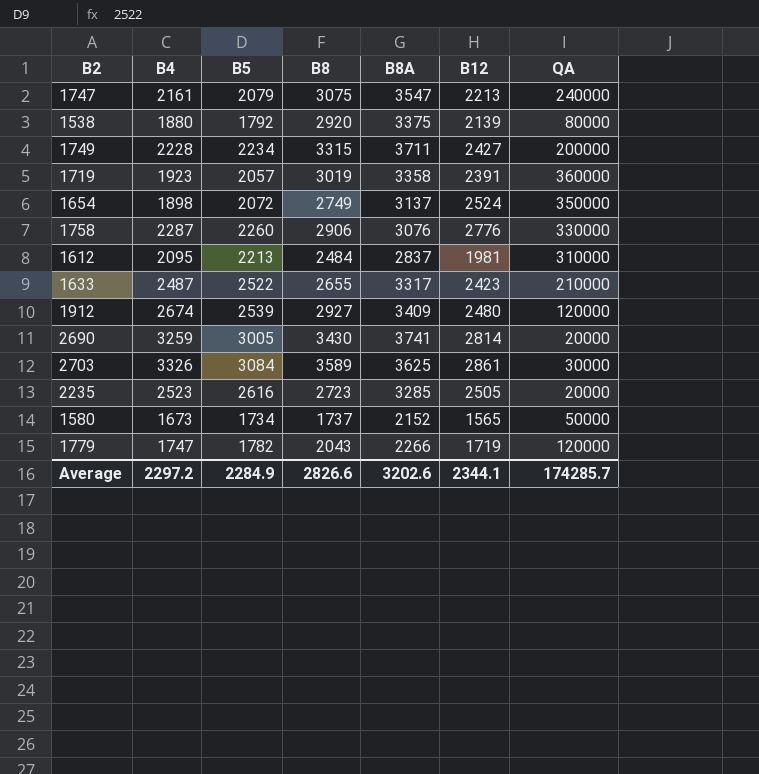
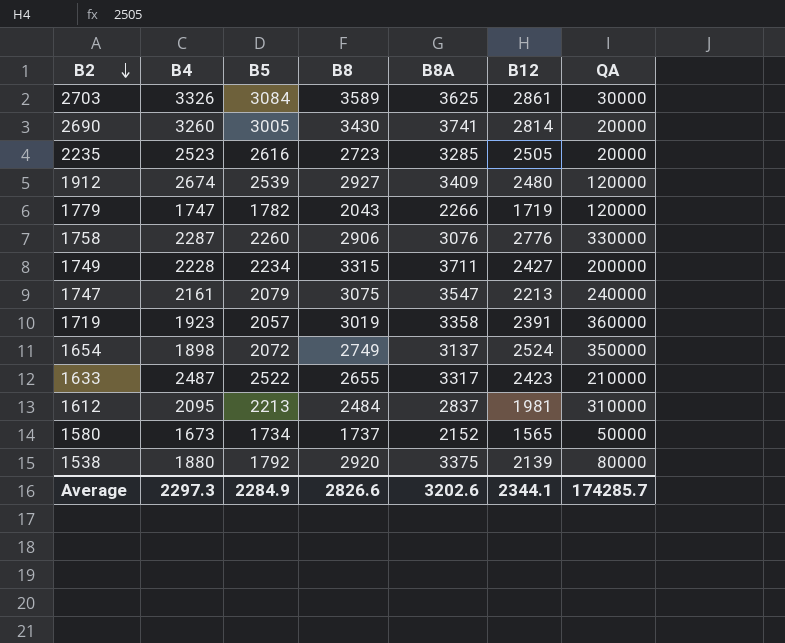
row order: none -> B2 descending
2690 | B4: 3259 -> 3260
Average | B4: 2297.2 -> 2297.3

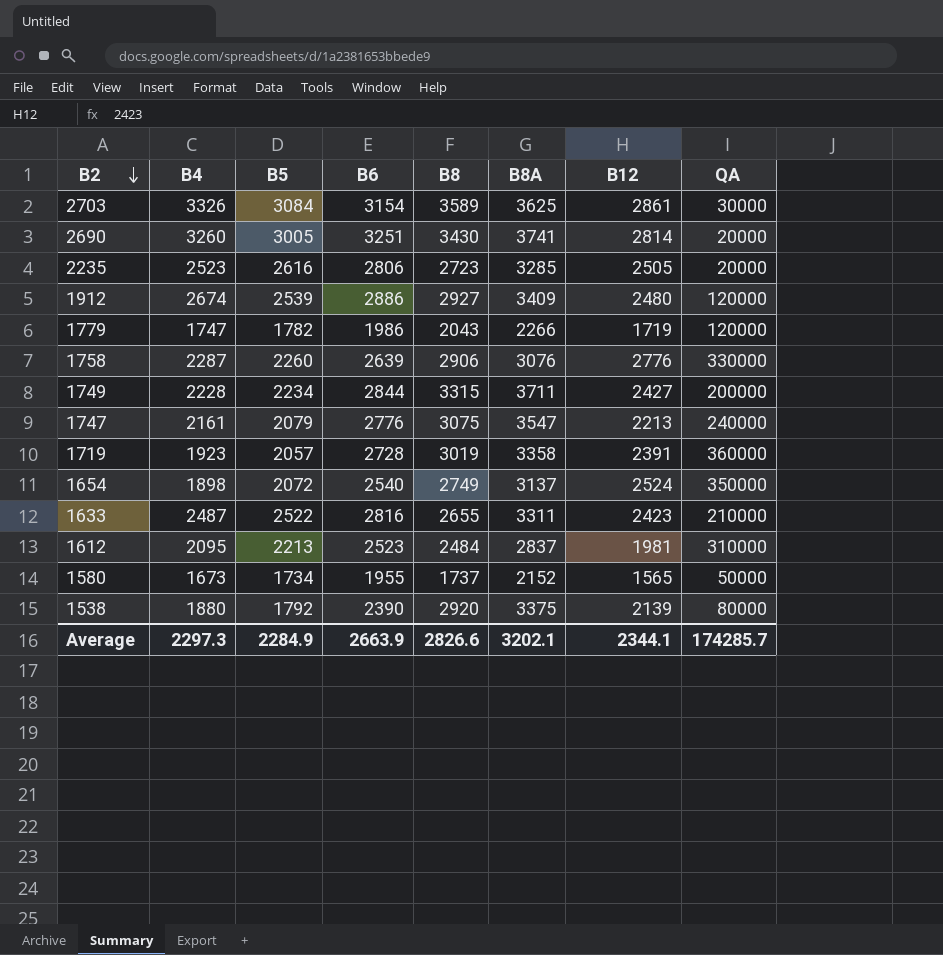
column B6 | position: none -> 4
1633 | B8A: 3317 -> 3311
Average | B8A: 3202.6 -> 3202.1

